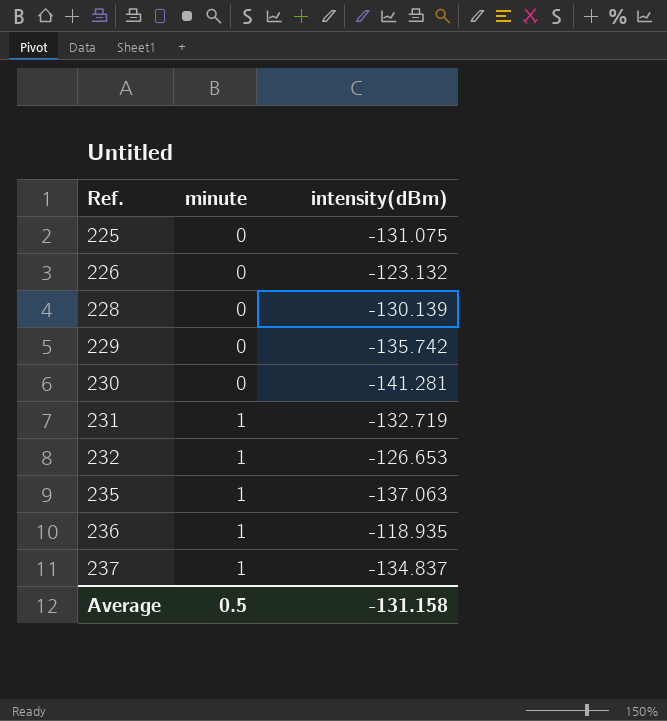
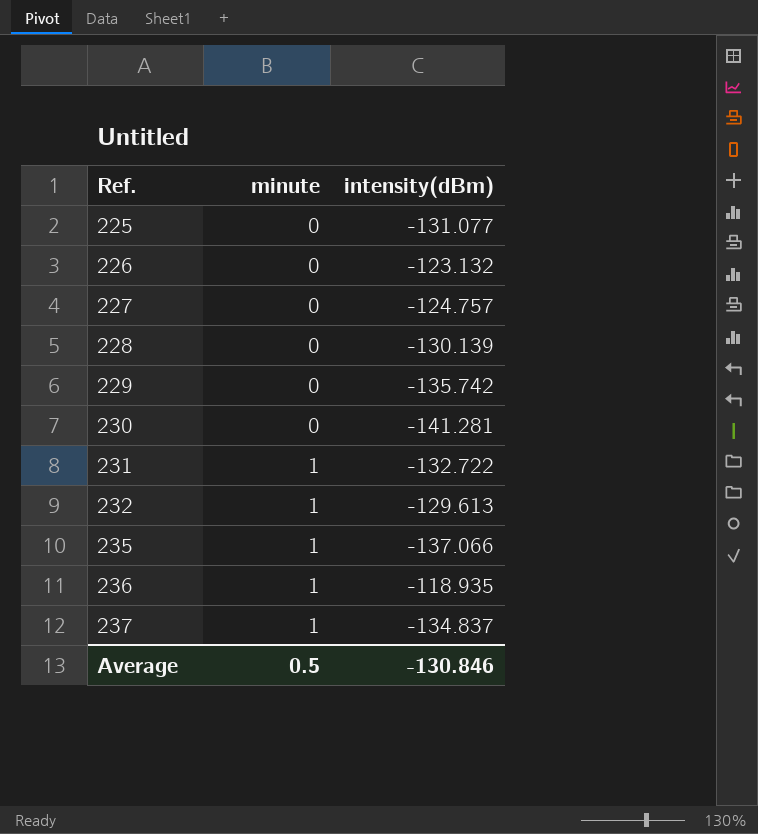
225 | intensity(dBm): -131.075 -> -131.077
row 227: none -> 0 | -124.757
231 | intensity(dBm): -132.719 -> -132.722
232 | intensity(dBm): -126.653 -> -129.613
235 | intensity(dBm): -137.063 -> -137.066
Average | intensity(dBm): -131.158 -> -130.846

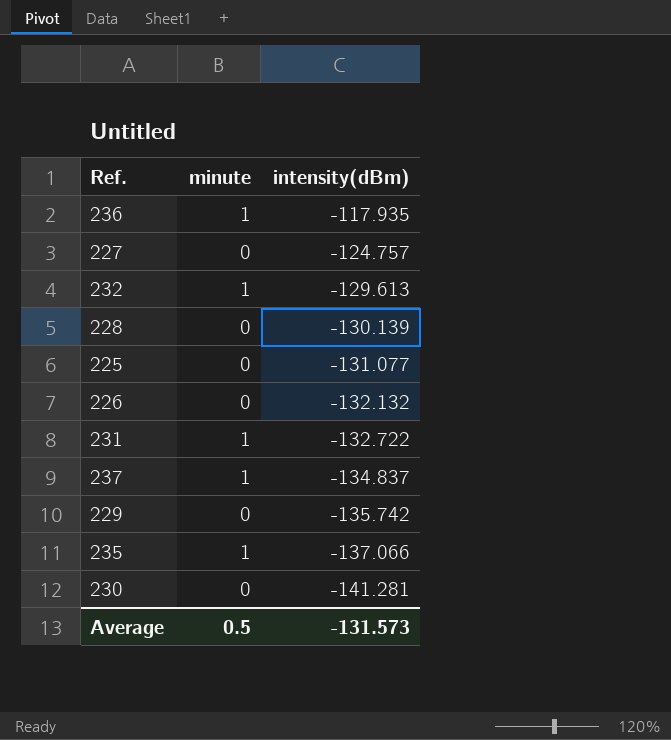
row order: Ref. ascending -> intensity(dBm) descending
236 | intensity(dBm): -118.935 -> -117.935
226 | intensity(dBm): -123.132 -> -132.132
Average | intensity(dBm): -130.846 -> -131.573

